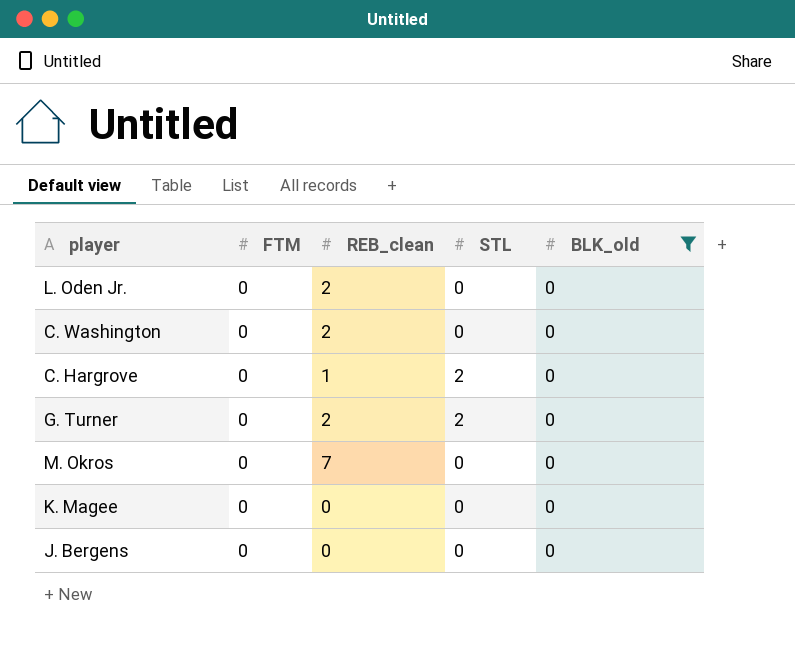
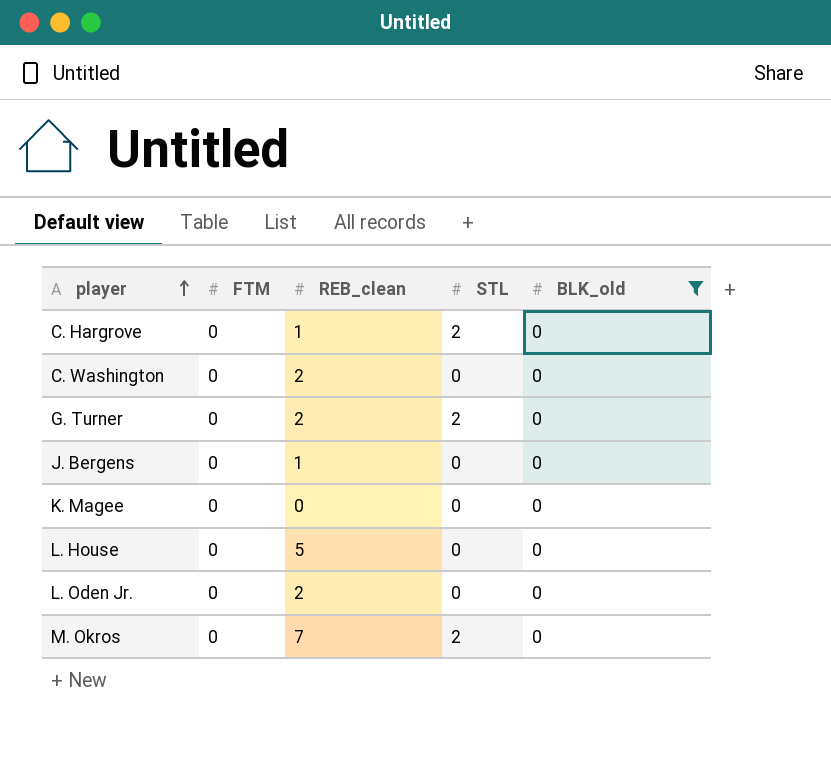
row order: none -> player ascending
J. Bergens | REB_clean: 0 -> 1
row L. House: none -> 0 | 5 | 0 | 0
M. Okros | STL: 0 -> 2

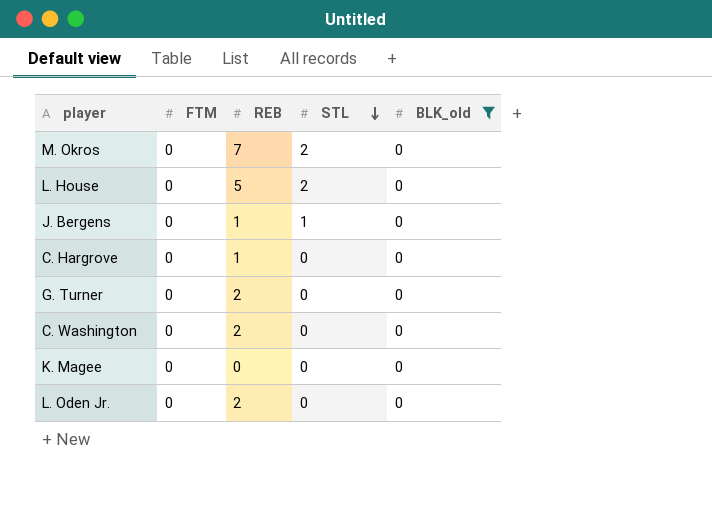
row order: player ascending -> STL descending
column name: REB_clean -> REB
L. House | STL: 0 -> 2
J. Bergens | STL: 0 -> 1
C. Hargrove | STL: 2 -> 0
G. Turner | STL: 2 -> 0

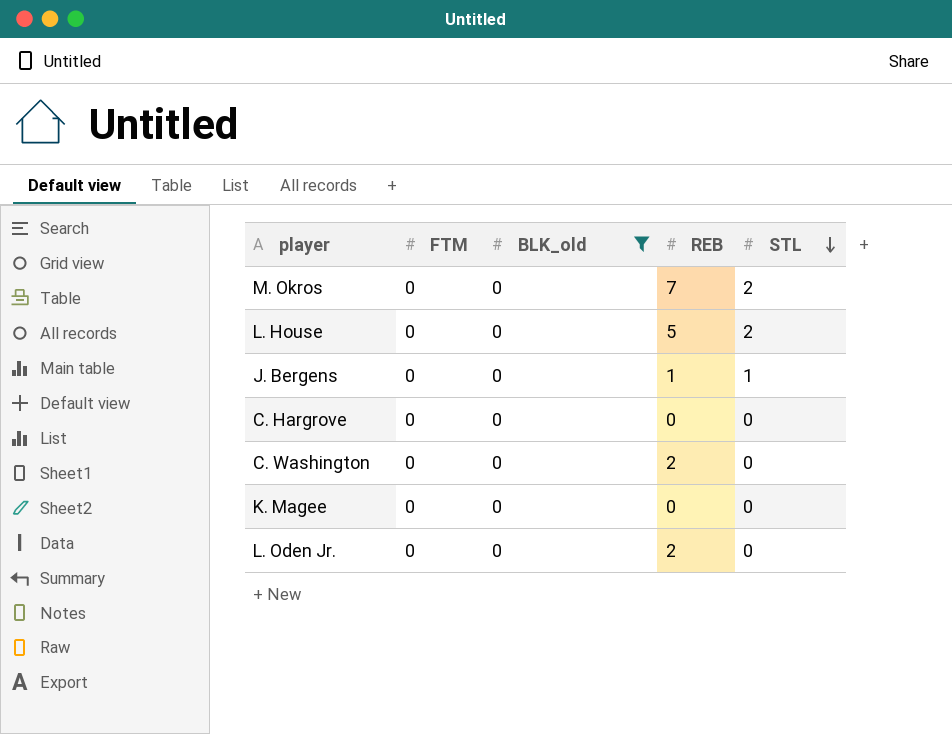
column BLK_old | position: 5 -> 3
row G. Turner: 0 | 2 | 0 | 0 -> none
C. Hargrove | REB: 1 -> 0

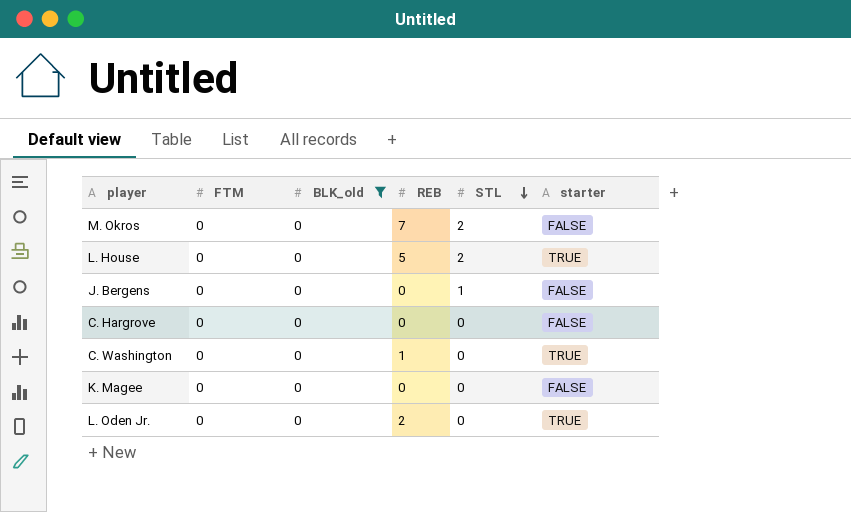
column starter | position: none -> 6
J. Bergens | REB: 1 -> 0
C. Washington | REB: 2 -> 1

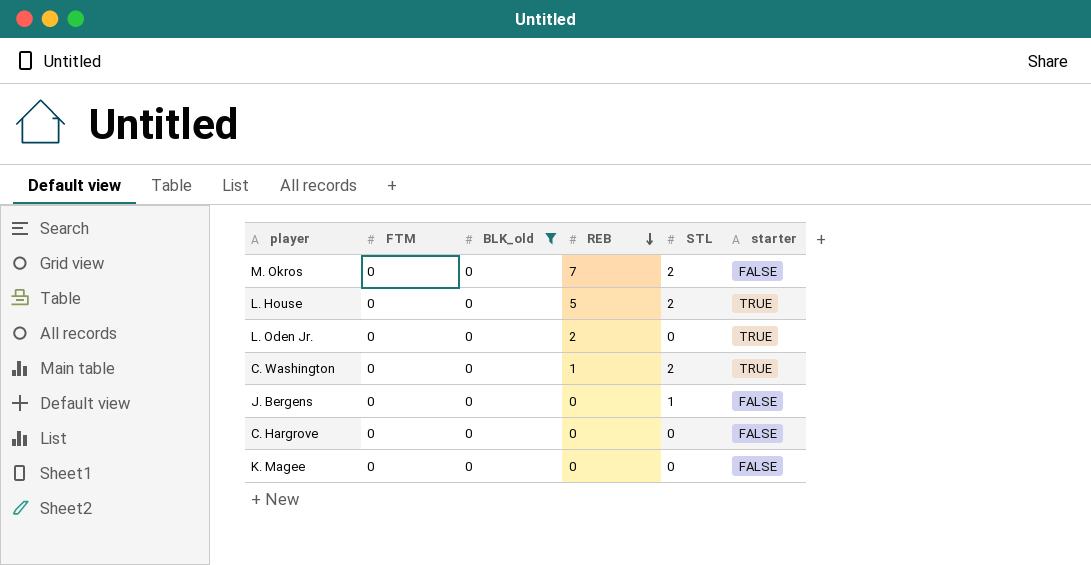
row order: STL descending -> REB descending
C. Washington | STL: 0 -> 2

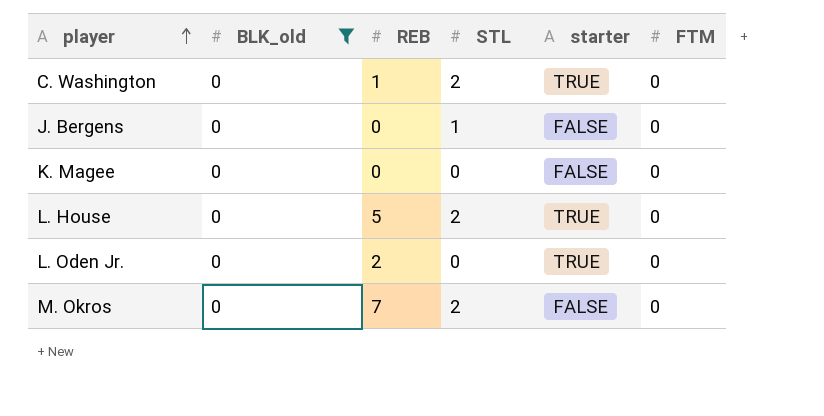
row order: REB descending -> player ascending
column FTM | position: 2 -> 6
row C. Hargrove: 0 | 0 | 0 | 0 | FALSE -> none

